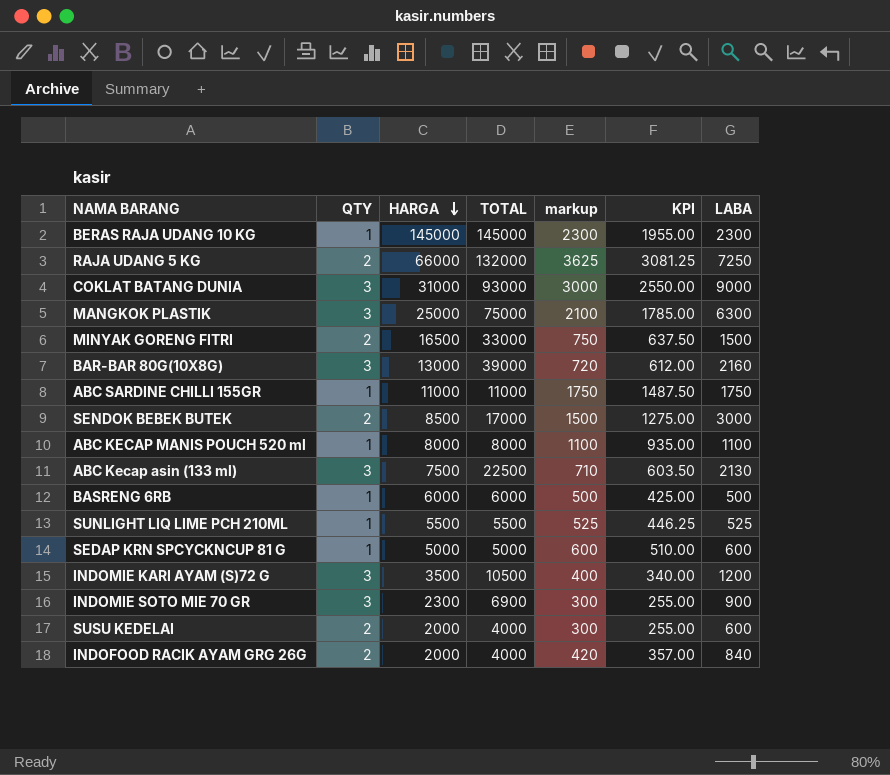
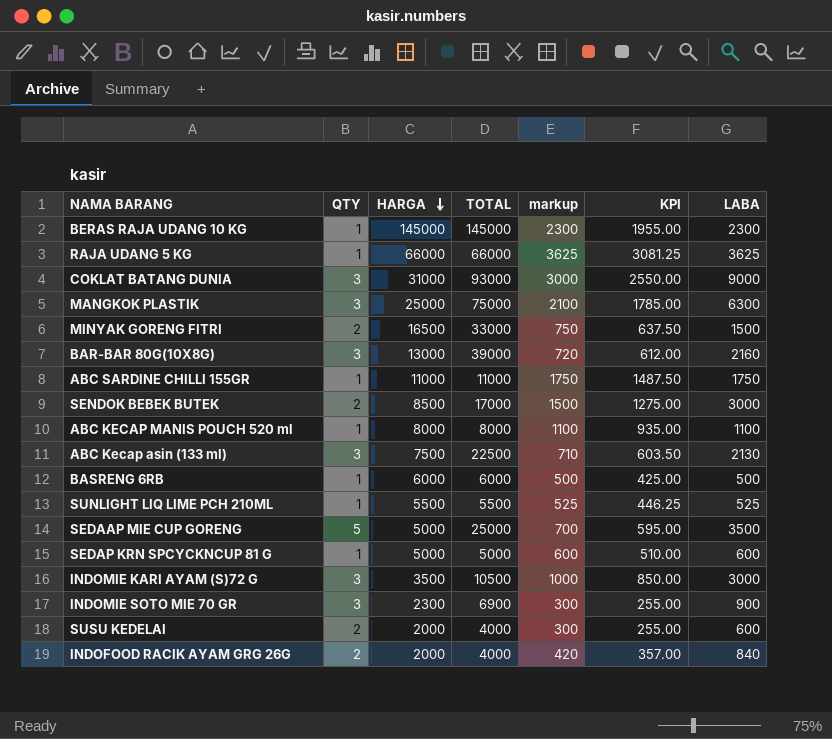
RAJA UDANG 5 KG | QTY: 2 -> 1
RAJA UDANG 5 KG | TOTAL: 132000 -> 66000
RAJA UDANG 5 KG | LABA: 7250 -> 3625
row SEDAAP MIE CUP GORENG: none -> 5 | 5000 | 25000 | 700 | 595.00 | 3500
INDOMIE KARI AYAM (S)72 G | markup: 400 -> 1000
INDOMIE KARI AYAM (S)72 G | KPI: 340.00 -> 850.00
INDOMIE KARI AYAM (S)72 G | LABA: 1200 -> 3000

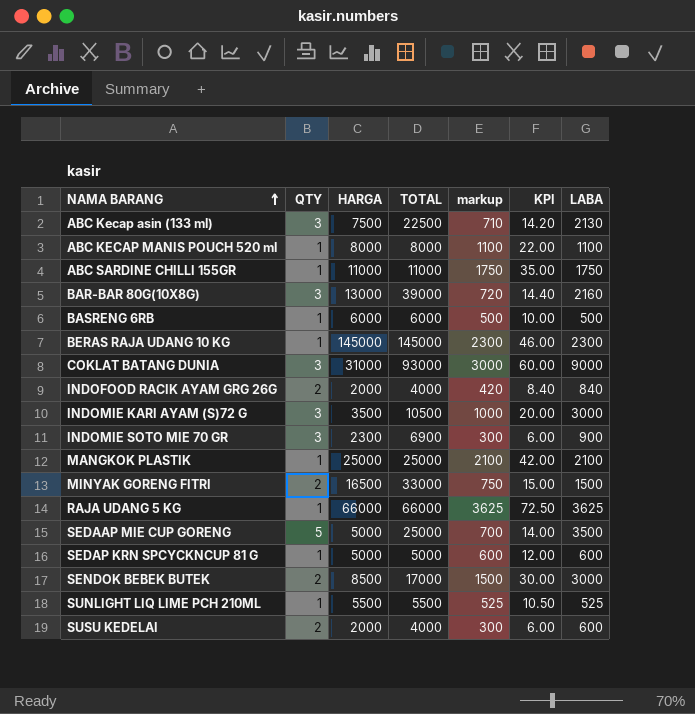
row order: HARGA descending -> NAMA BARANG ascending
column KPI | formula: [markup] * 0.85 -> [markup] * 0.02
MANGKOK PLASTIK | QTY: 3 -> 1
MANGKOK PLASTIK | TOTAL: 75000 -> 25000
MANGKOK PLASTIK | LABA: 6300 -> 2100

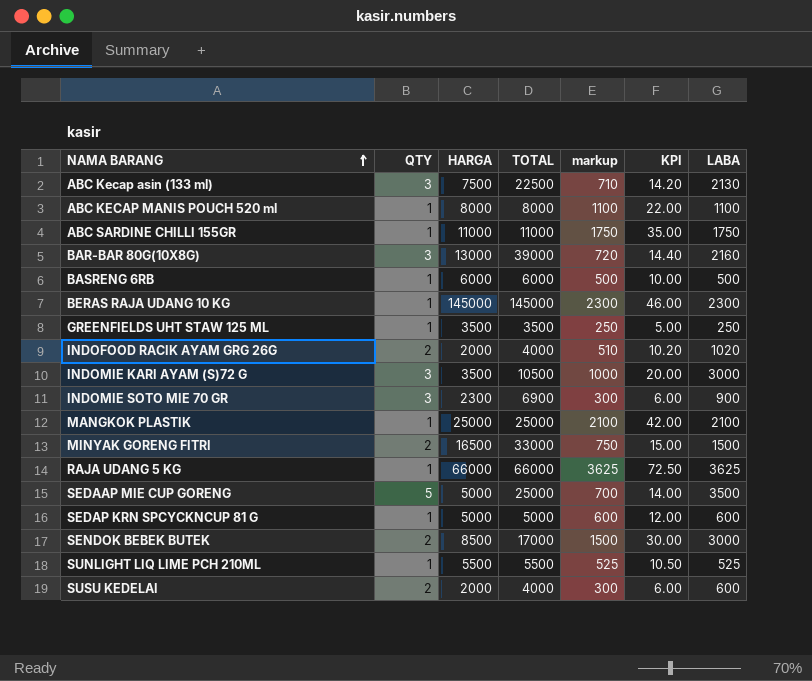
row COKLAT BATANG DUNIA: 3 | 31000 | 93000 | 3000 | 60.00 | 9000 -> none
row GREENFIELDS UHT STAW 125 ML: none -> 1 | 3500 | 3500 | 250 | 5.00 | 250
INDOFOOD RACIK AYAM GRG 26G | markup: 420 -> 510
INDOFOOD RACIK AYAM GRG 26G | KPI: 8.40 -> 10.20
INDOFOOD RACIK AYAM GRG 26G | LABA: 840 -> 1020

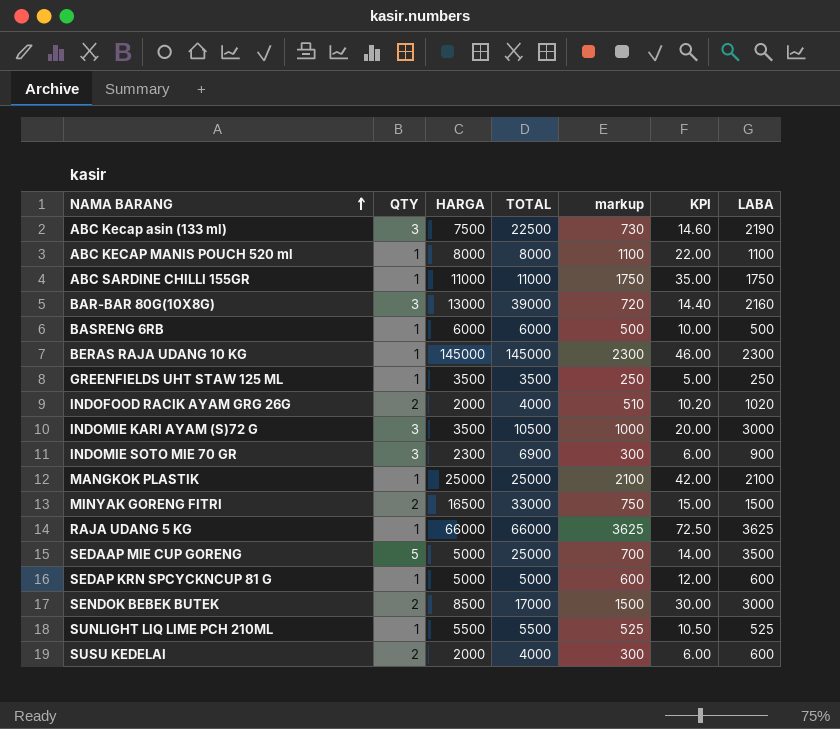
ABC Kecap asin (133 ml) | markup: 710 -> 730
ABC Kecap asin (133 ml) | KPI: 14.20 -> 14.60
ABC Kecap asin (133 ml) | LABA: 2130 -> 2190

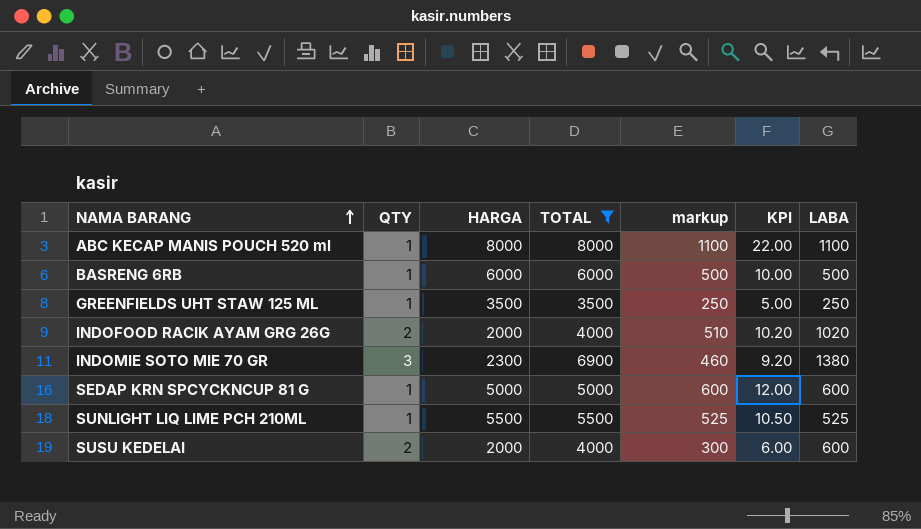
filter: none -> TOTAL <= 8000
INDOMIE SOTO MIE 70 GR | markup: 300 -> 460
INDOMIE SOTO MIE 70 GR | KPI: 6.00 -> 9.20
INDOMIE SOTO MIE 70 GR | LABA: 900 -> 1380

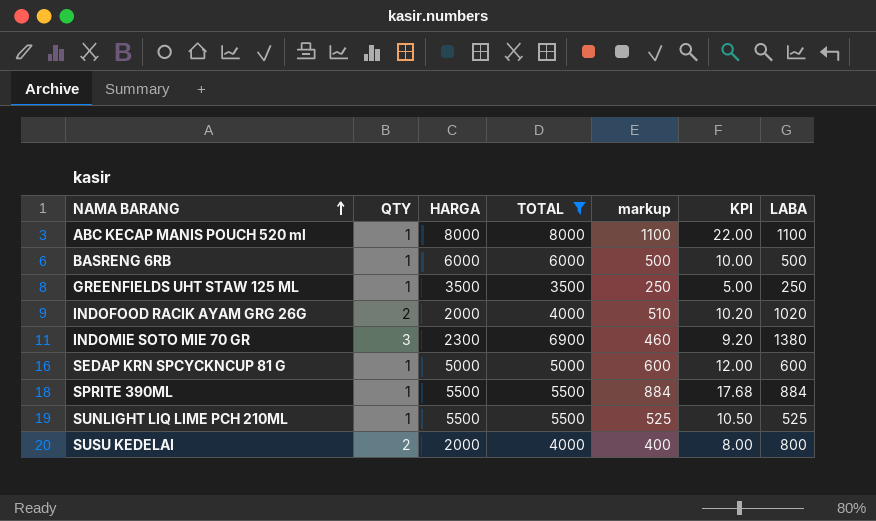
row SPRITE 390ML: none -> 1 | 5500 | 5500 | 884 | 17.68 | 884
SUSU KEDELAI | markup: 300 -> 400
SUSU KEDELAI | KPI: 6.00 -> 8.00
SUSU KEDELAI | LABA: 600 -> 800

